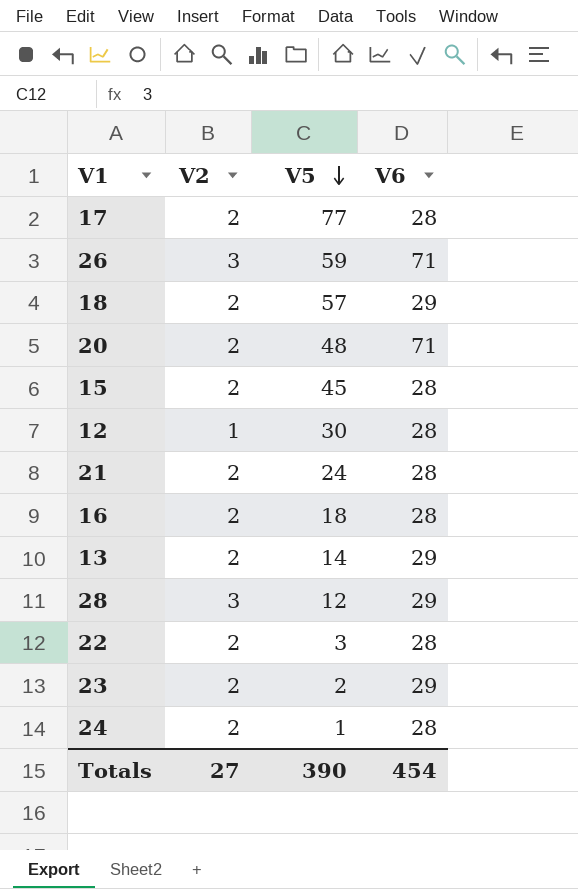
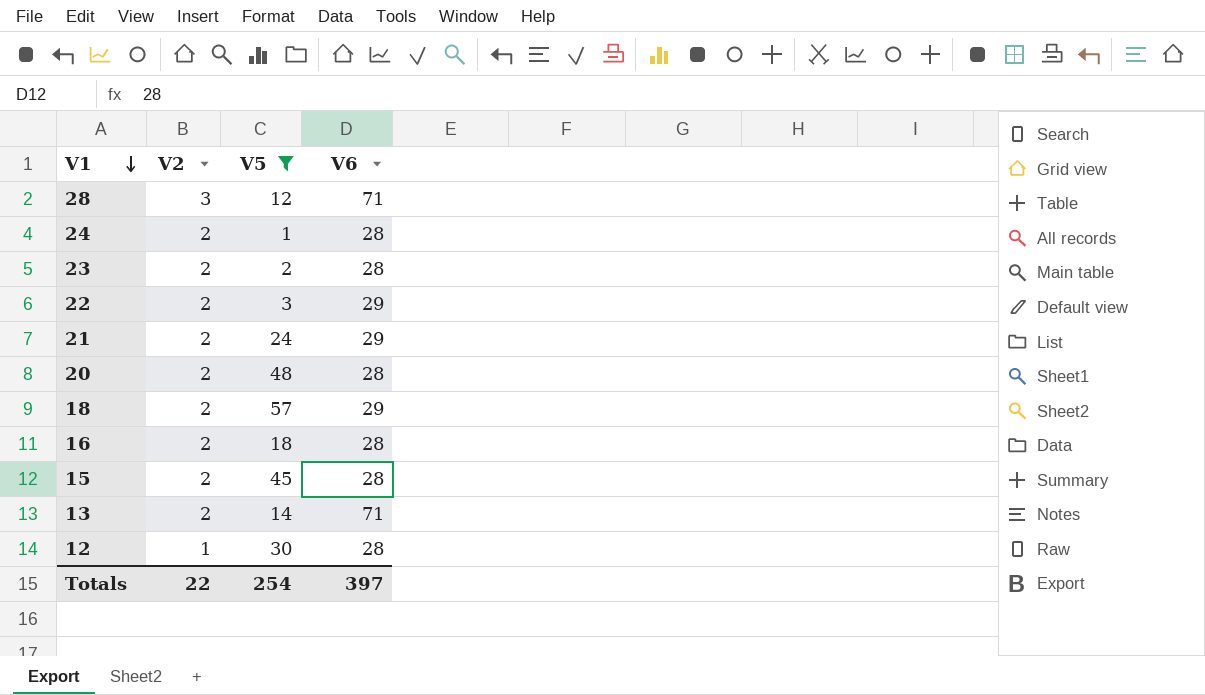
filter: none -> V5 <= 57
row order: V5 descending -> V1 descending
28 | V6: 29 -> 71
23 | V6: 29 -> 28
22 | V6: 28 -> 29
21 | V6: 28 -> 29
20 | V6: 71 -> 28
13 | V6: 29 -> 71
Totals | V2: 27 -> 22
Totals | V5: 390 -> 254
Totals | V6: 454 -> 397

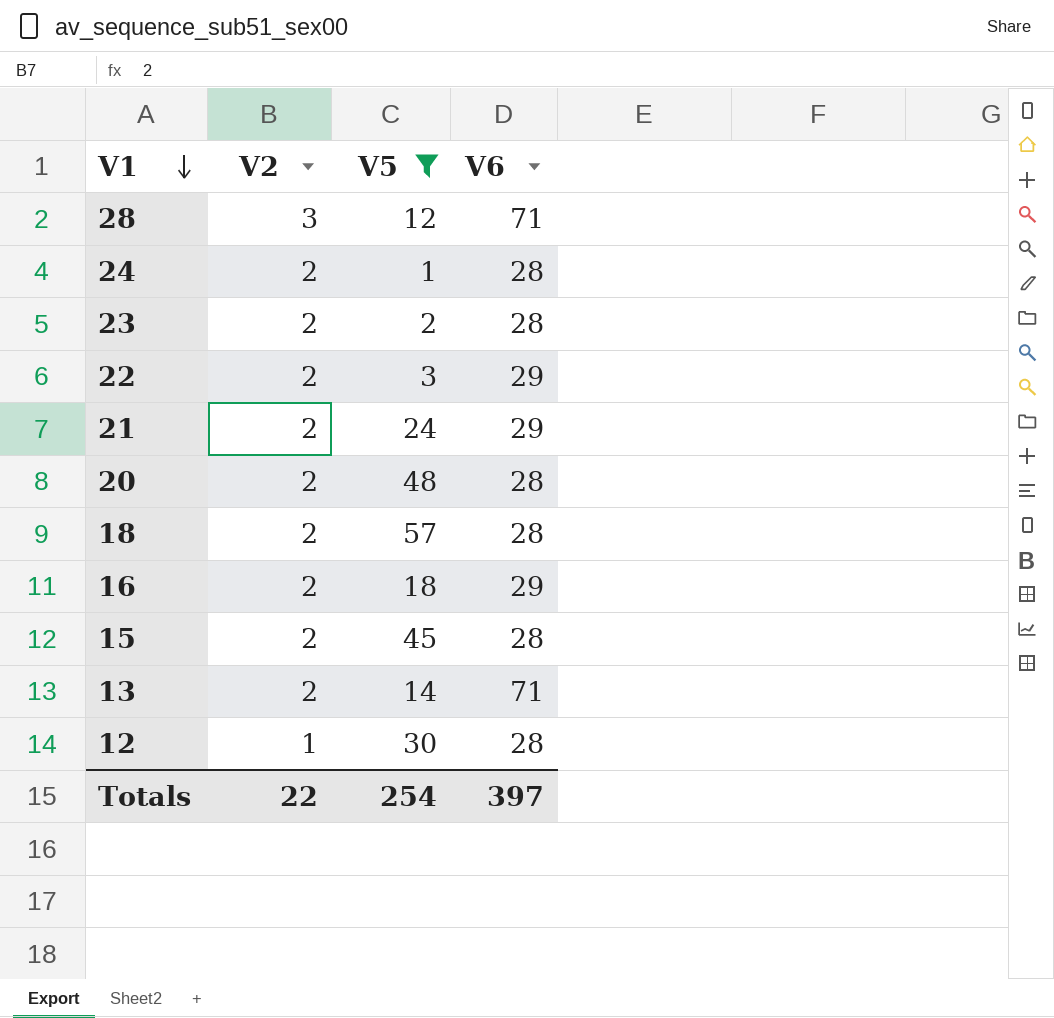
18 | V6: 29 -> 28
16 | V6: 28 -> 29

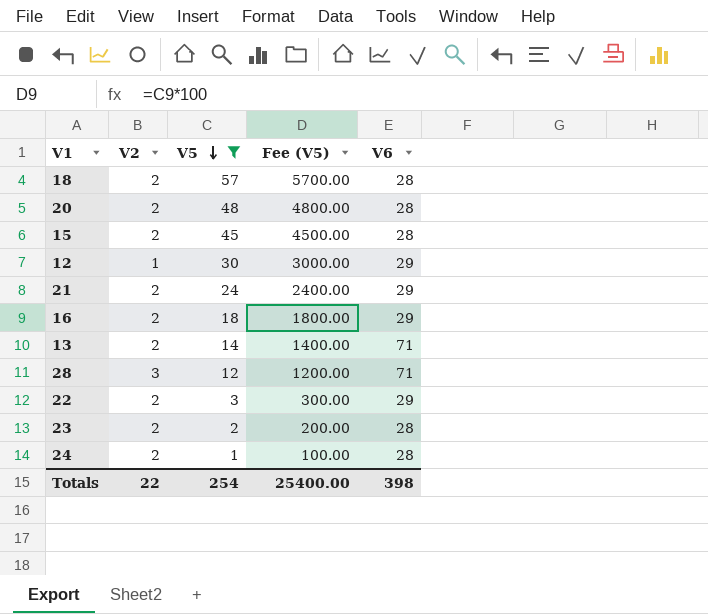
row order: V1 descending -> V5 descending
column Fee (V5) | formula: none -> [V5] * 100
12 | V6: 28 -> 29
Totals | V6: 397 -> 398

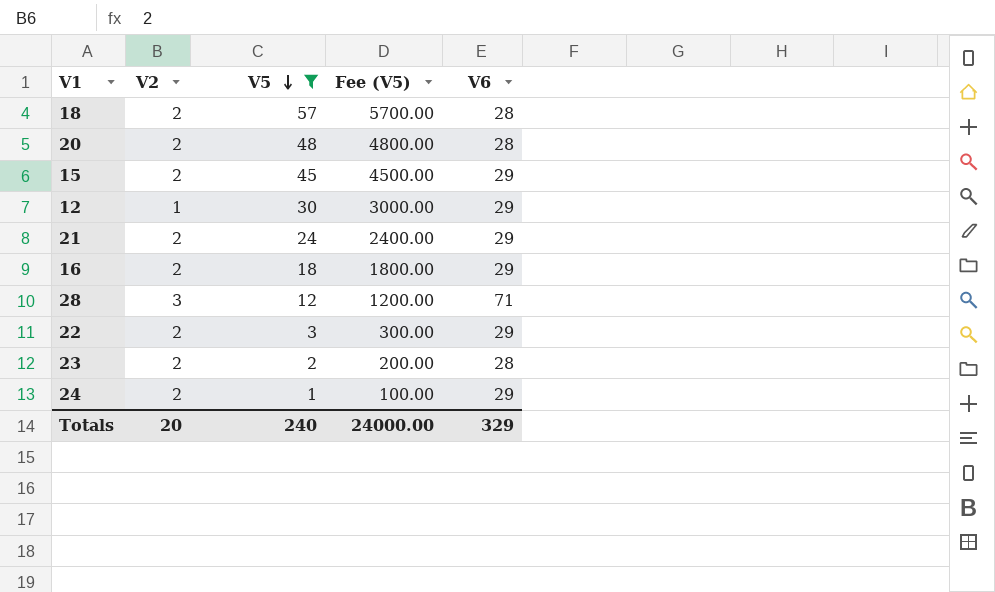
row 13: 2 | 14 | 1400.00 | 71 -> none
15 | V6: 28 -> 29
24 | V6: 28 -> 29
Totals | V2: 22 -> 20
Totals | V5: 254 -> 240
Totals | Fee (V5): 25400.00 -> 24000.00
Totals | V6: 398 -> 329

